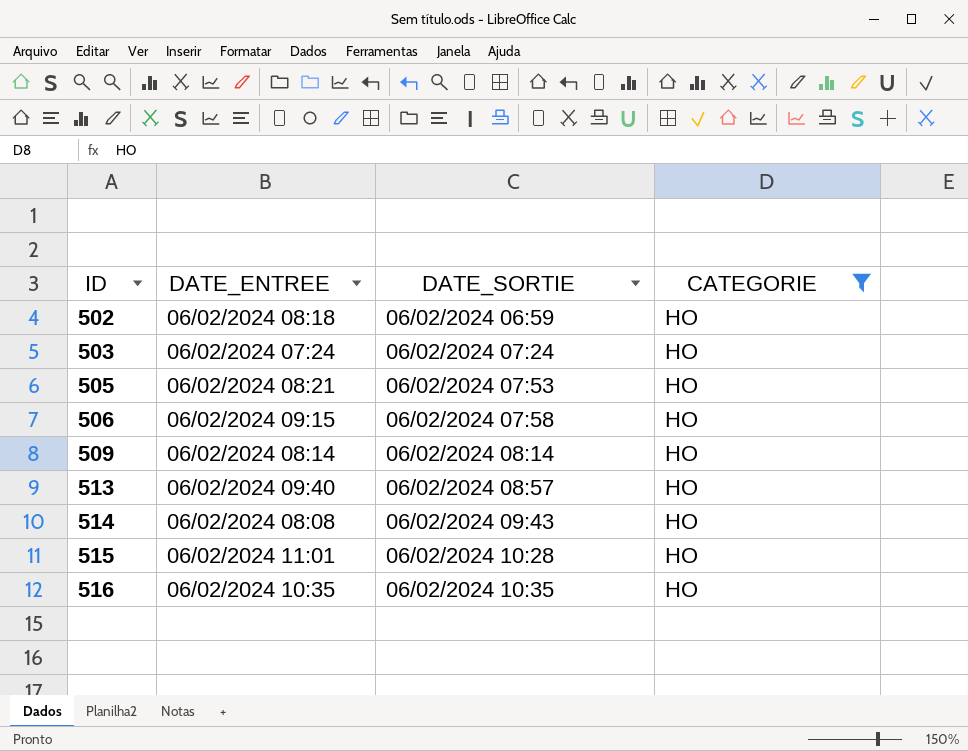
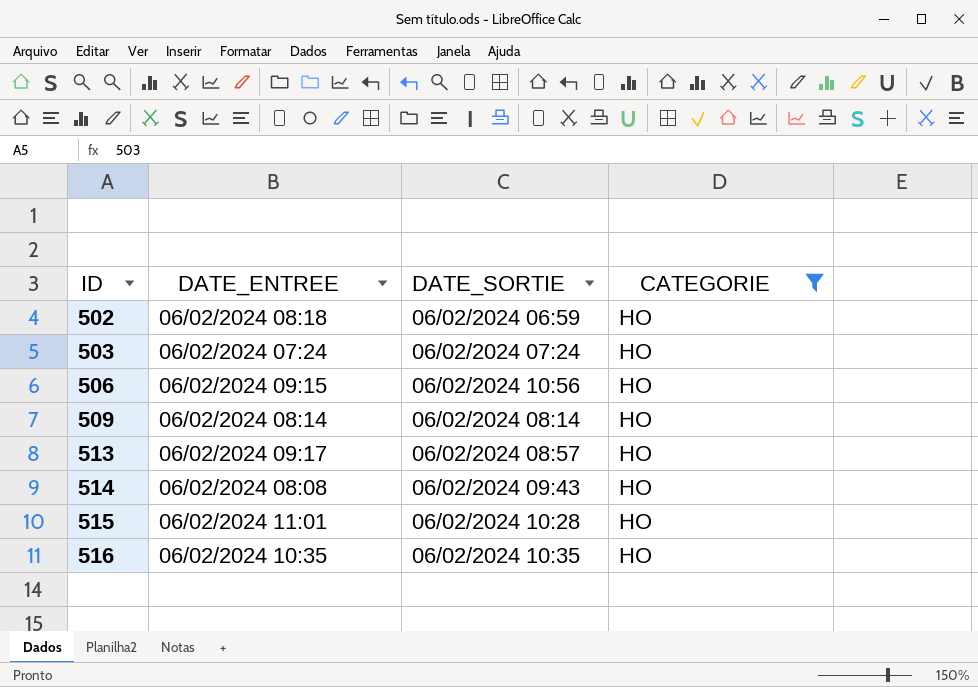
row 505: 06/02/2024 08:21 | 06/02/2024 07:53 | HO -> none
506 | DATE_SORTIE: 06/02/2024 07:58 -> 06/02/2024 10:56
513 | DATE_ENTREE: 06/02/2024 09:40 -> 06/02/2024 09:17

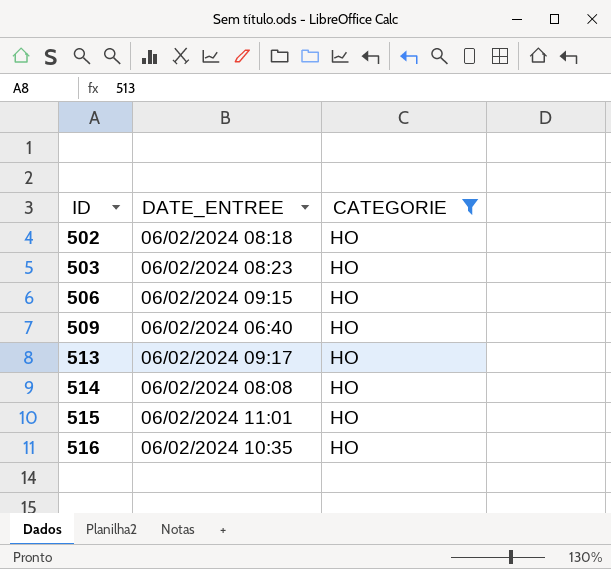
column DATE_SORTIE | position: 3 -> none
503 | DATE_ENTREE: 06/02/2024 07:24 -> 06/02/2024 08:23
509 | DATE_ENTREE: 06/02/2024 08:14 -> 06/02/2024 06:40

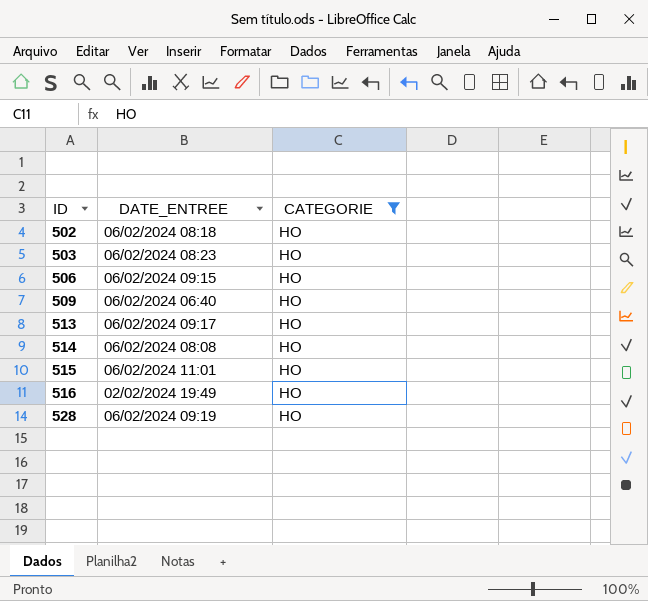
516 | DATE_ENTREE: 06/02/2024 10:35 -> 02/02/2024 19:49
row 528: none -> 06/02/2024 09:19 | HO

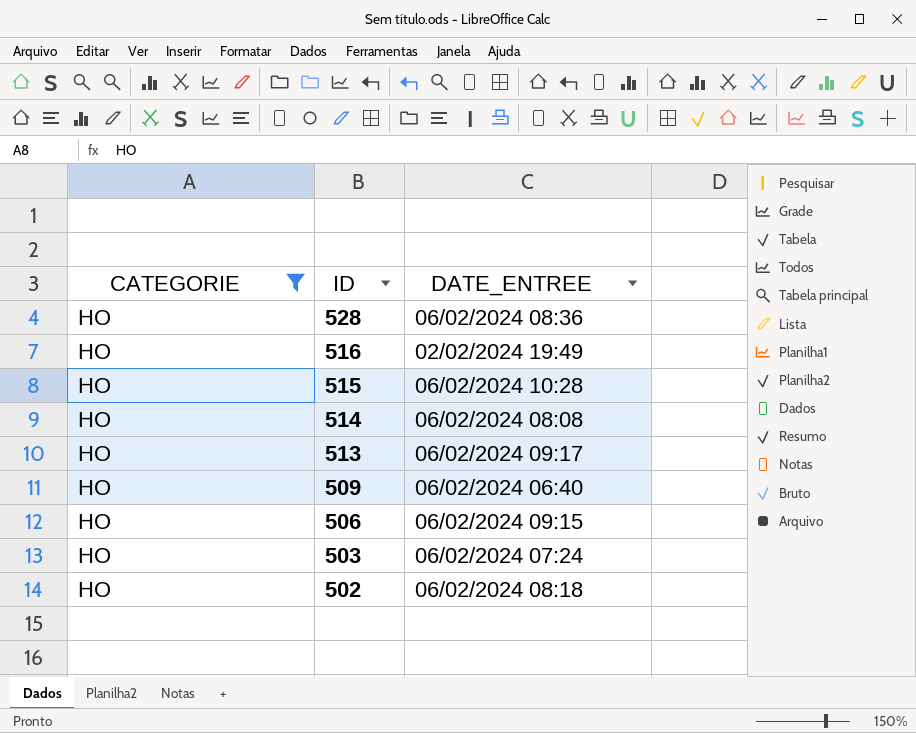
row order: ID ascending -> ID descending
column CATEGORIE | position: 3 -> 1
528 | DATE_ENTREE: 06/02/2024 09:19 -> 06/02/2024 08:36
515 | DATE_ENTREE: 06/02/2024 11:01 -> 06/02/2024 10:28
503 | DATE_ENTREE: 06/02/2024 08:23 -> 06/02/2024 07:24

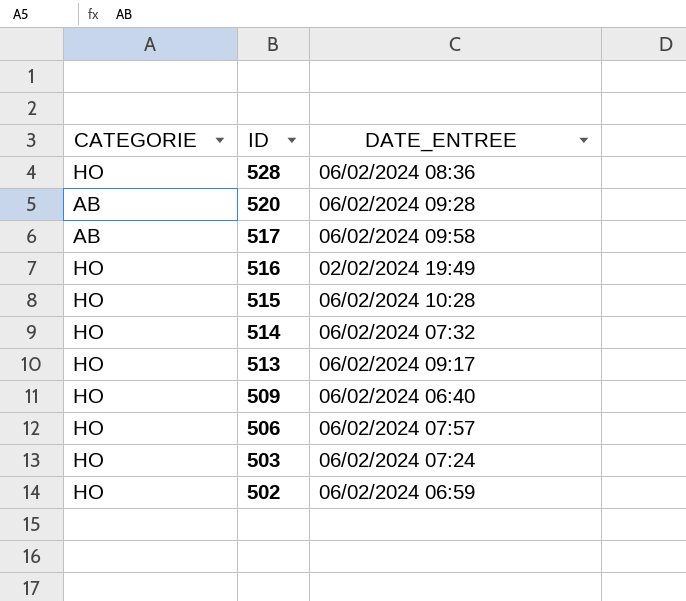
filter: CATEGORIE = HO -> none
514 | DATE_ENTREE: 06/02/2024 08:08 -> 06/02/2024 07:32
506 | DATE_ENTREE: 06/02/2024 09:15 -> 06/02/2024 07:57
502 | DATE_ENTREE: 06/02/2024 08:18 -> 06/02/2024 06:59

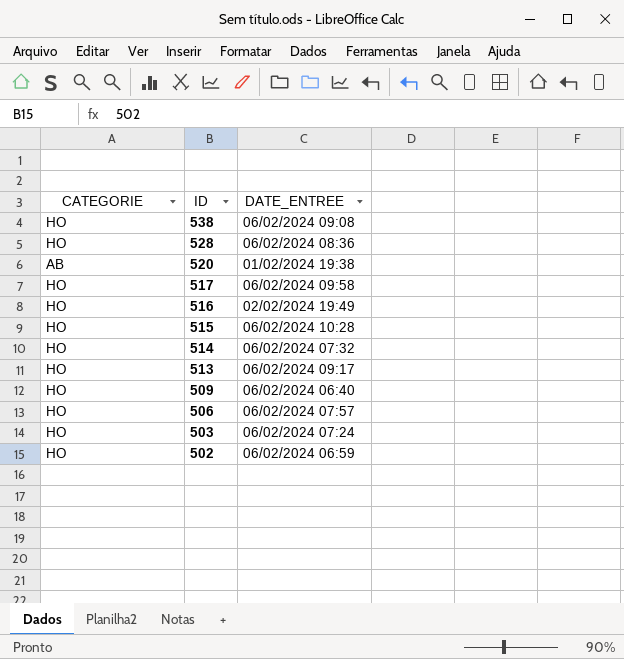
row 538: none -> HO | 06/02/2024 09:08
520 | DATE_ENTREE: 06/02/2024 09:28 -> 01/02/2024 19:38
517 | CATEGORIE: AB -> HO

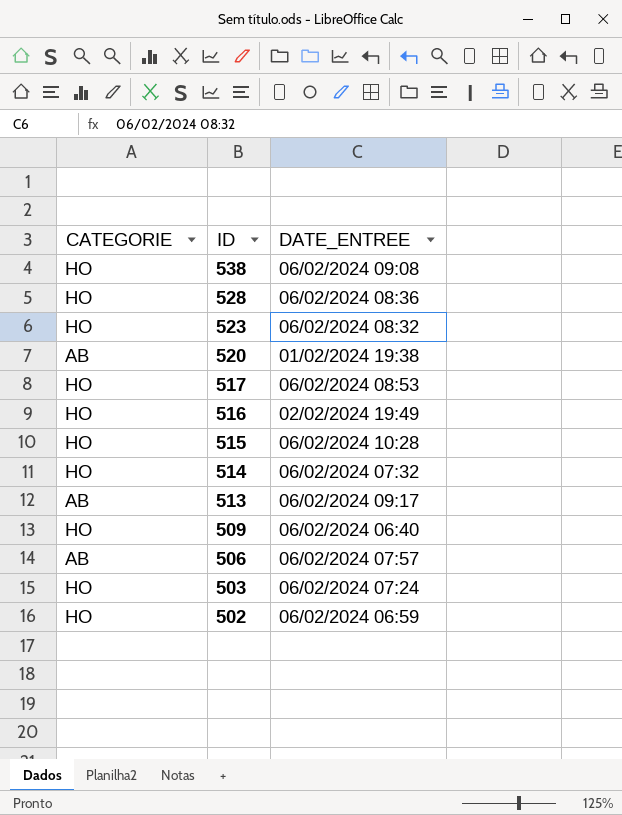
row 523: none -> HO | 06/02/2024 08:32
517 | DATE_ENTREE: 06/02/2024 09:58 -> 06/02/2024 08:53
513 | CATEGORIE: HO -> AB
506 | CATEGORIE: HO -> AB

